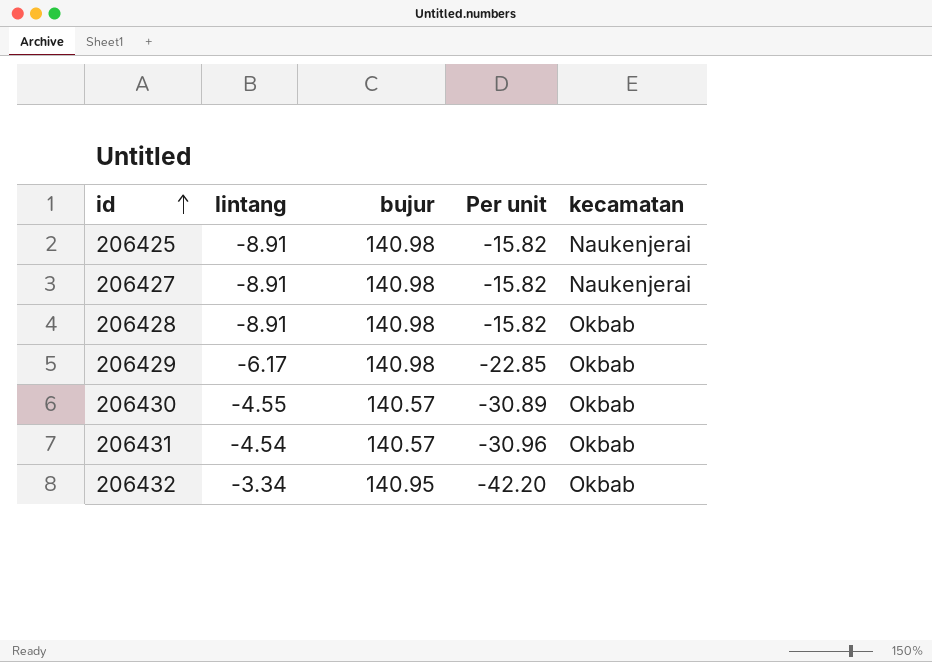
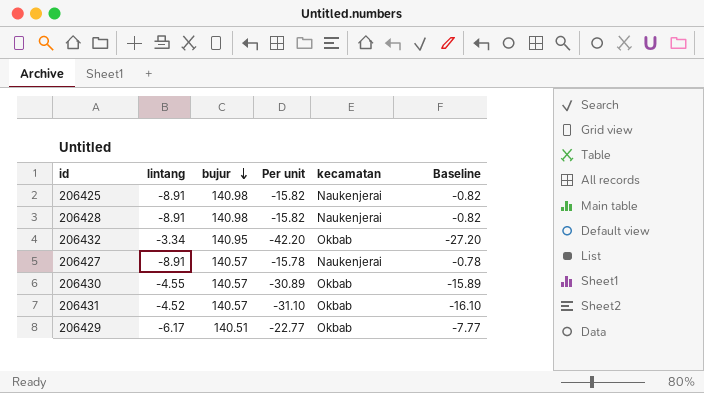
row order: id ascending -> bujur descending
column Baseline | formula: none -> [Per unit] + 15
206428 | kecamatan: Okbab -> Naukenjerai
206427 | bujur: 140.98 -> 140.57
206427 | Per unit: -15.82 -> -15.78
206431 | lintang: -4.54 -> -4.52
206431 | Per unit: -30.96 -> -31.10
206429 | bujur: 140.98 -> 140.51
206429 | Per unit: -22.85 -> -22.77

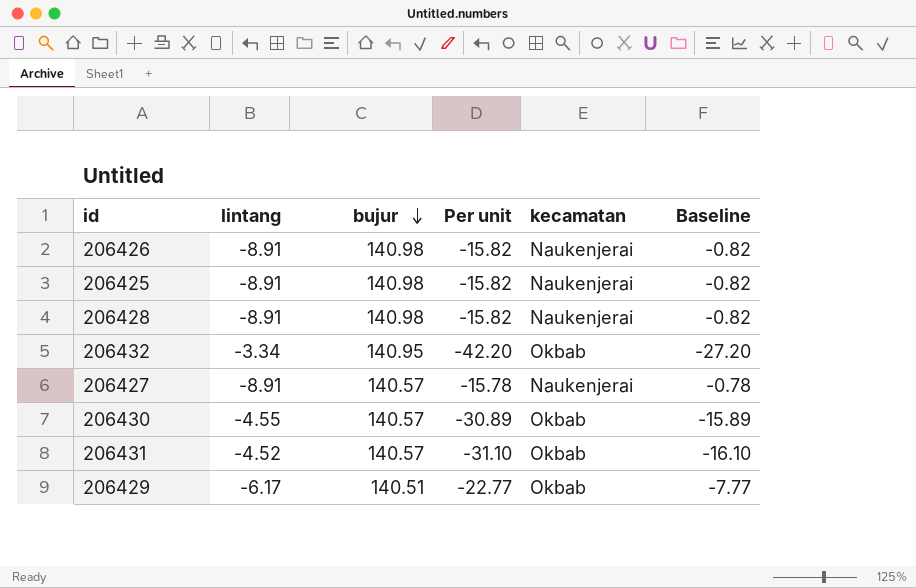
row 206426: none -> -8.91 | 140.98 | -15.82 | Naukenjerai | -0.82

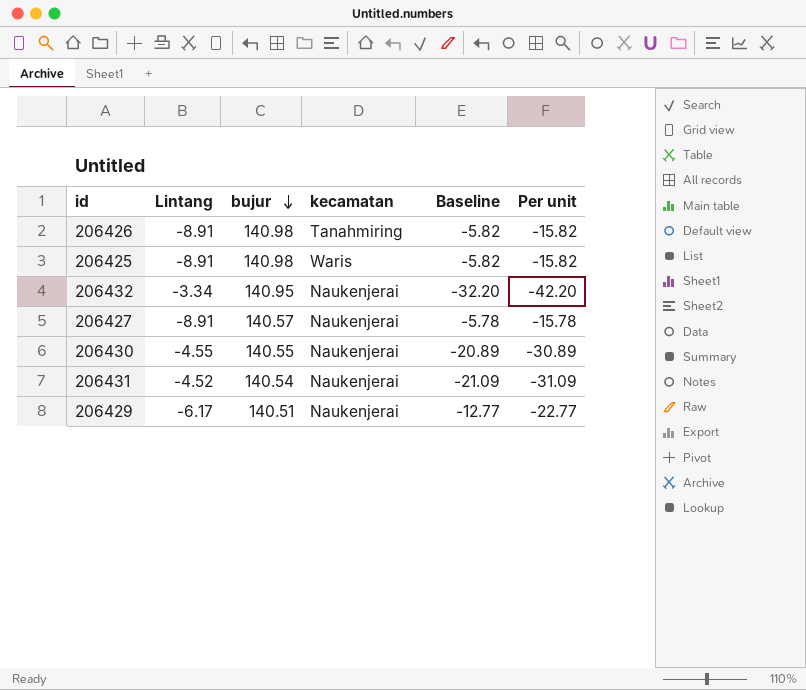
column name: lintang -> Lintang
column Baseline | formula: [Per unit] + 15 -> [Per unit] + 10
column Per unit | position: 4 -> 6
row 206428: -8.91 | 140.98 | -15.82 | Naukenjerai | -0.82 -> none
206426 | kecamatan: Naukenjerai -> Tanahmiring
206425 | kecamatan: Naukenjerai -> Waris
206432 | kecamatan: Okbab -> Naukenjerai
206430 | bujur: 140.57 -> 140.55
206430 | kecamatan: Okbab -> Naukenjerai
206431 | bujur: 140.57 -> 140.54
206431 | kecamatan: Okbab -> Naukenjerai
206431 | Per unit: -31.10 -> -31.09
206429 | kecamatan: Okbab -> Naukenjerai

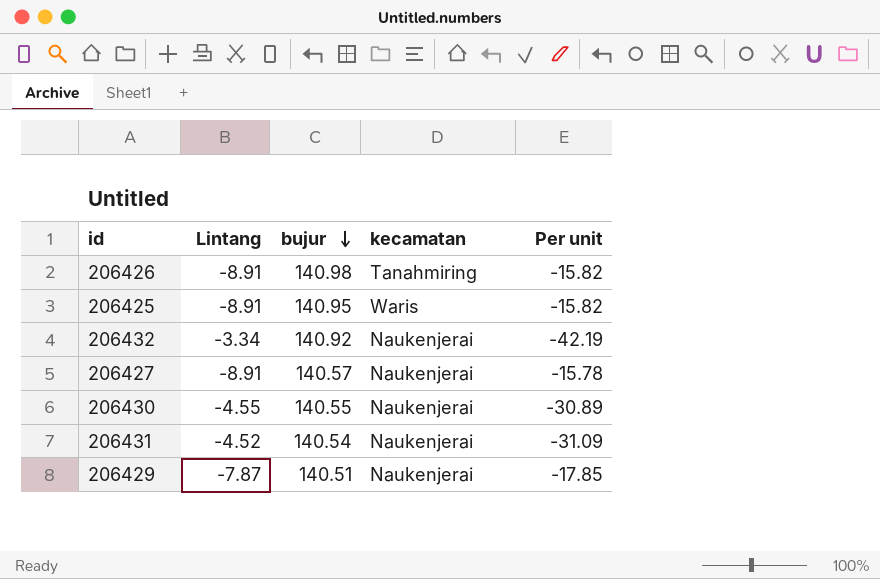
column Baseline | formula: [Per unit] + 10 -> none
206425 | bujur: 140.98 -> 140.95
206432 | bujur: 140.95 -> 140.92
206432 | Per unit: -42.20 -> -42.19
206429 | Lintang: -6.17 -> -7.87
206429 | Per unit: -22.77 -> -17.85

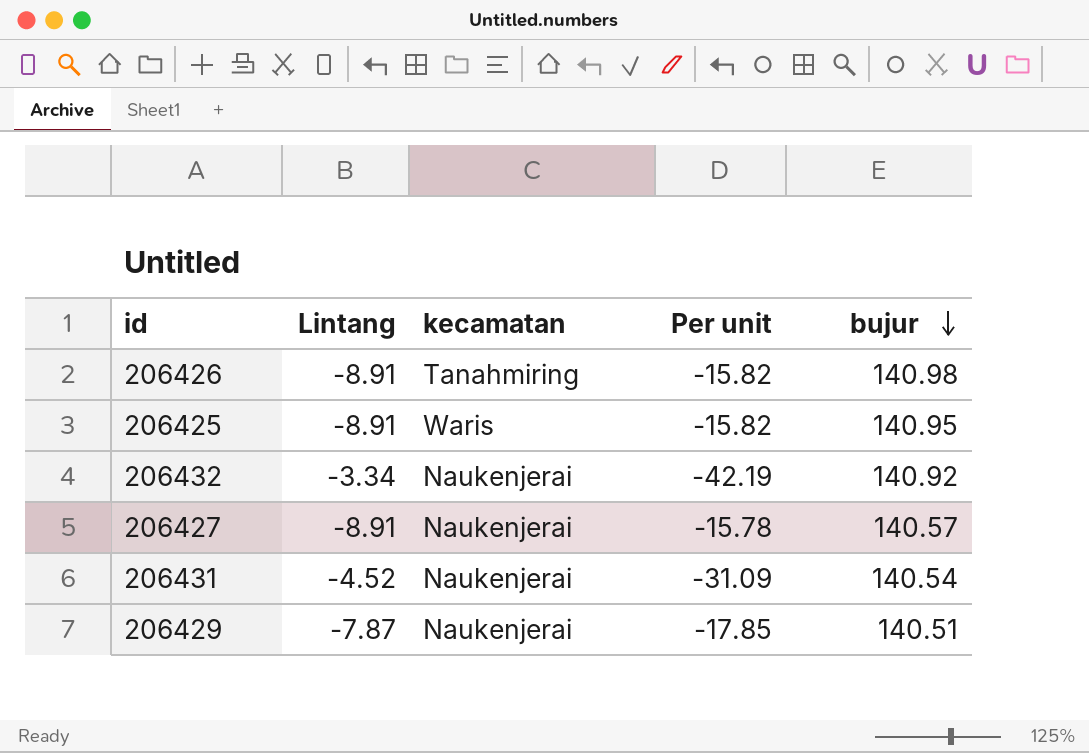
column bujur | position: 3 -> 5
row 206430: -4.55 | 140.55 | Naukenjerai | -30.89 -> none

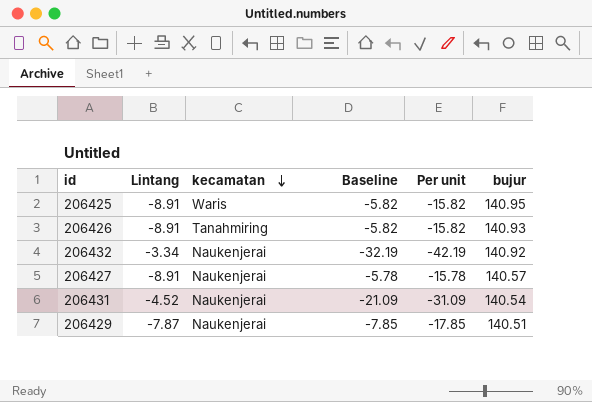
row order: bujur descending -> kecamatan descending
column Baseline | formula: none -> [Per unit] + 10
206426 | bujur: 140.98 -> 140.93

